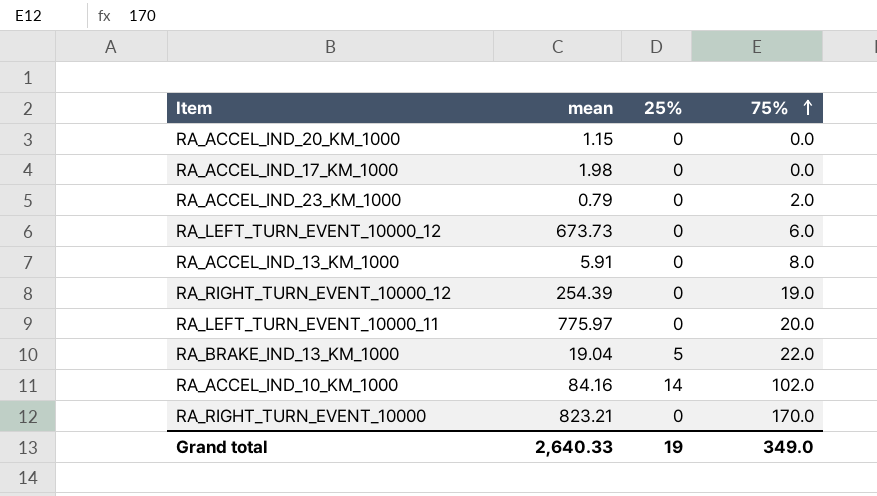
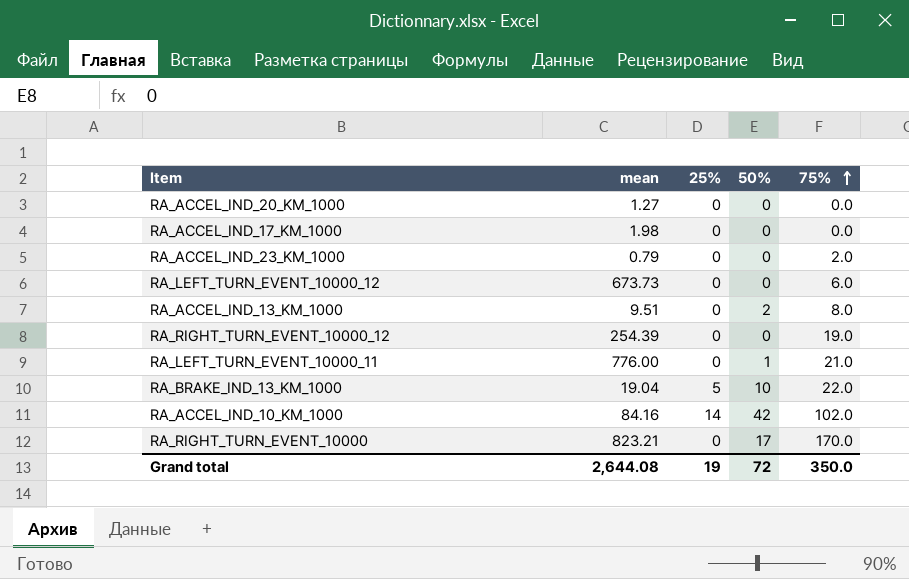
column 50% | position: none -> 4
RA_ACCEL_IND_20_KM_1000 | mean: 1.15 -> 1.27
RA_ACCEL_IND_13_KM_1000 | mean: 5.91 -> 9.51
RA_LEFT_TURN_EVENT_10000_11 | mean: 775.97 -> 776.00
RA_LEFT_TURN_EVENT_10000_11 | 75%: 20.0 -> 21.0
Grand total | mean: 2,640.33 -> 2,644.08
Grand total | 75%: 349.0 -> 350.0

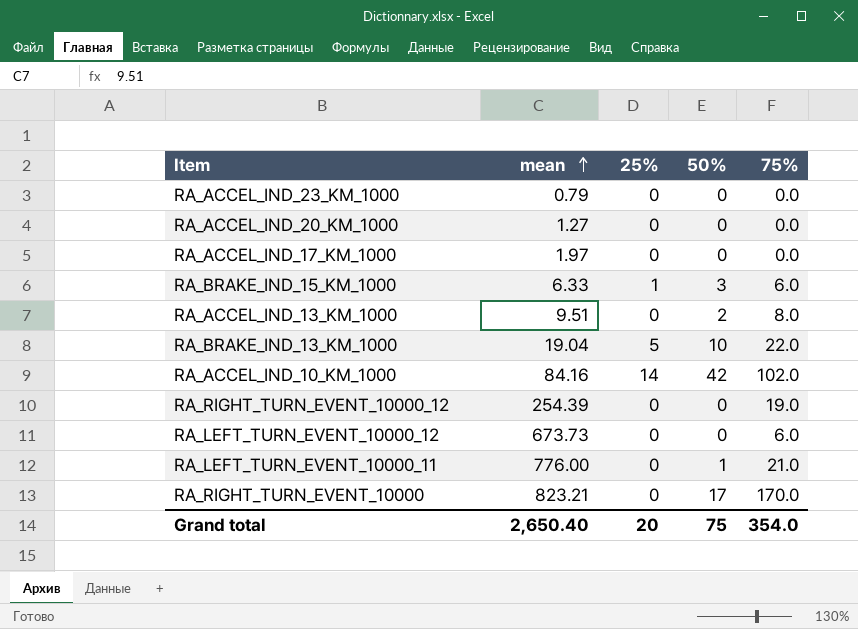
row order: 75% ascending -> mean ascending
RA_ACCEL_IND_23_KM_1000 | 75%: 2.0 -> 0.0
RA_ACCEL_IND_17_KM_1000 | mean: 1.98 -> 1.97
row RA_BRAKE_IND_15_KM_1000: none -> 6.33 | 1 | 3 | 6.0
Grand total | mean: 2,644.08 -> 2,650.40
Grand total | 25%: 19 -> 20
Grand total | 50%: 72 -> 75
Grand total | 75%: 350.0 -> 354.0

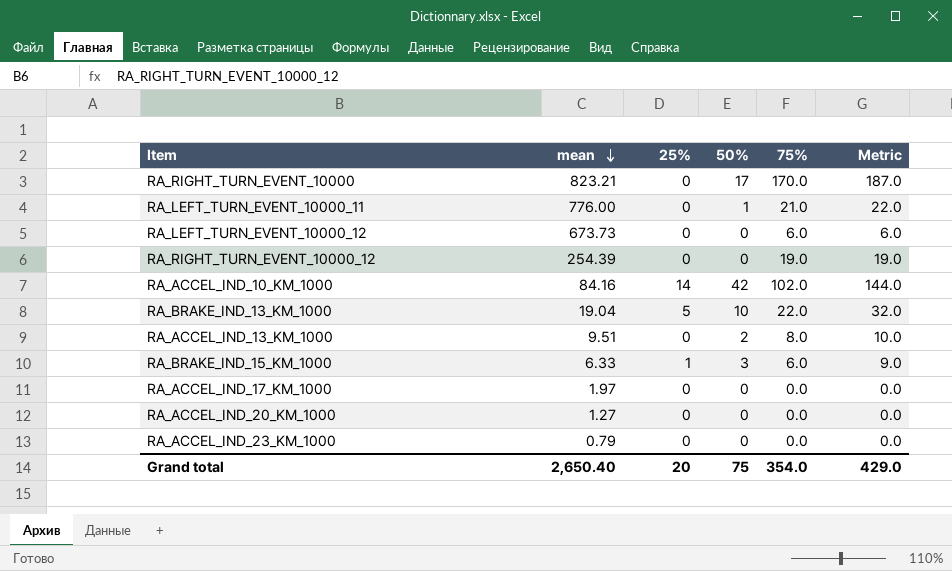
row order: mean ascending -> mean descending
column Metric | formula: none -> [50%] + [75%]

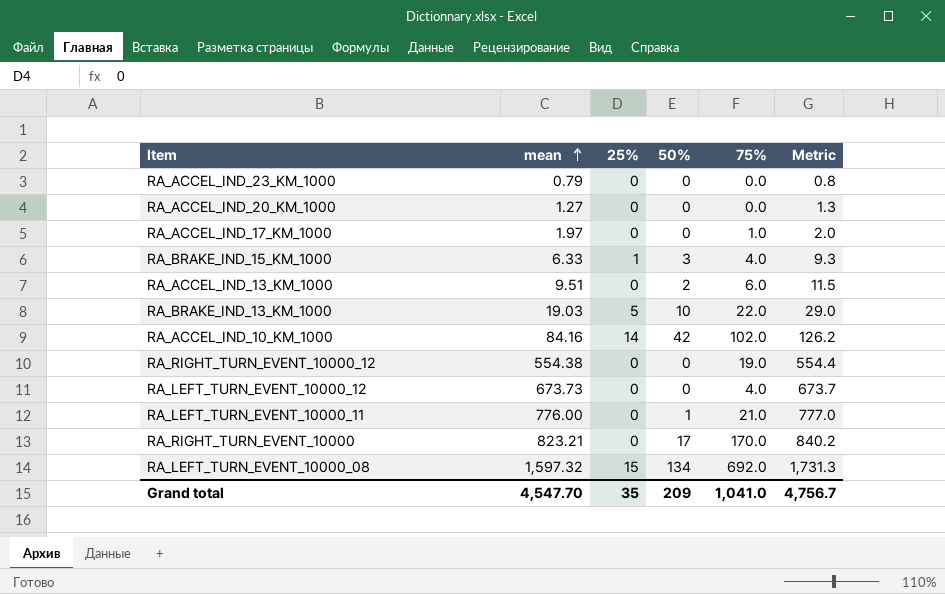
row order: mean descending -> mean ascending
column Metric | formula: [50%] + [75%] -> [mean] + [50%]
RA_ACCEL_IND_17_KM_1000 | 75%: 0.0 -> 1.0
RA_BRAKE_IND_15_KM_1000 | 75%: 6.0 -> 4.0
RA_ACCEL_IND_13_KM_1000 | 75%: 8.0 -> 6.0
RA_BRAKE_IND_13_KM_1000 | mean: 19.04 -> 19.03
RA_RIGHT_TURN_EVENT_10000_12 | mean: 254.39 -> 554.38
RA_LEFT_TURN_EVENT_10000_12 | 75%: 6.0 -> 4.0
row RA_LEFT_TURN_EVENT_10000_08: none -> 1,597.32 | 15 | 134 | 692.0 | 1,731.3
Grand total | mean: 2,650.40 -> 4,547.70
Grand total | 25%: 20 -> 35
Grand total | 50%: 75 -> 209
Grand total | 75%: 354.0 -> 1,041.0
Grand total | Metric: 429.0 -> 4,756.7

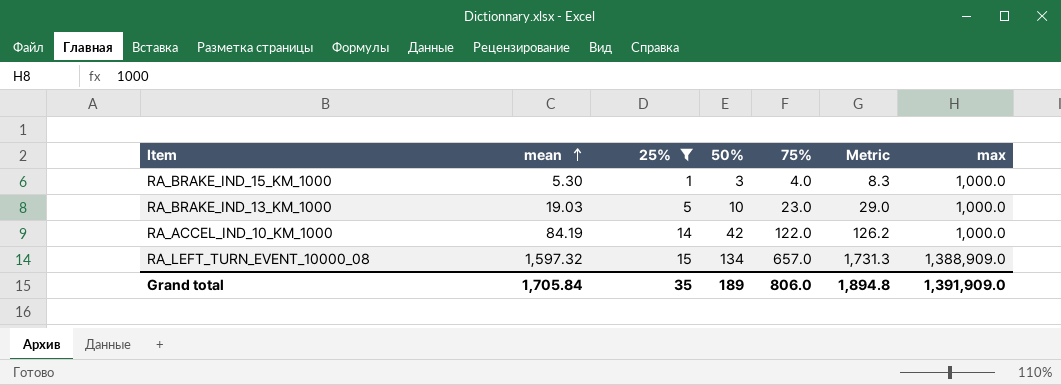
filter: none -> 25% != 0
column max | position: none -> 7
RA_BRAKE_IND_15_KM_1000 | mean: 6.33 -> 5.30
RA_BRAKE_IND_15_KM_1000 | Metric: 9.3 -> 8.3
RA_BRAKE_IND_13_KM_1000 | 75%: 22.0 -> 23.0
RA_ACCEL_IND_10_KM_1000 | mean: 84.16 -> 84.19
RA_ACCEL_IND_10_KM_1000 | 75%: 102.0 -> 122.0
RA_LEFT_TURN_EVENT_10000_08 | 75%: 692.0 -> 657.0
Grand total | mean: 4,547.70 -> 1,705.84
Grand total | 50%: 209 -> 189
Grand total | 75%: 1,041.0 -> 806.0
Grand total | Metric: 4,756.7 -> 1,894.8

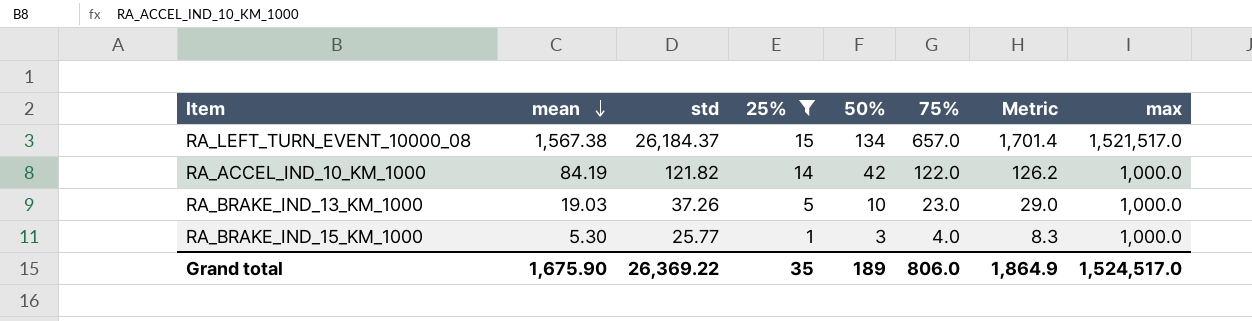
row order: mean ascending -> mean descending
column std | position: none -> 3
RA_LEFT_TURN_EVENT_10000_08 | mean: 1,597.32 -> 1,567.38
RA_LEFT_TURN_EVENT_10000_08 | Metric: 1,731.3 -> 1,701.4
RA_LEFT_TURN_EVENT_10000_08 | max: 1,388,909.0 -> 1,521,517.0
Grand total | mean: 1,705.84 -> 1,675.90
Grand total | Metric: 1,894.8 -> 1,864.9
Grand total | max: 1,391,909.0 -> 1,524,517.0

